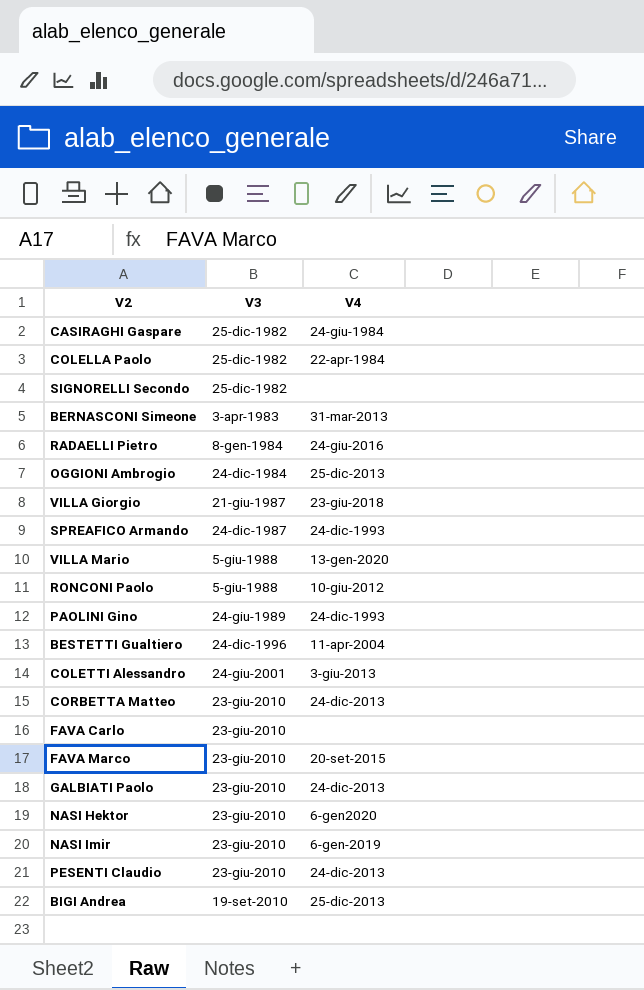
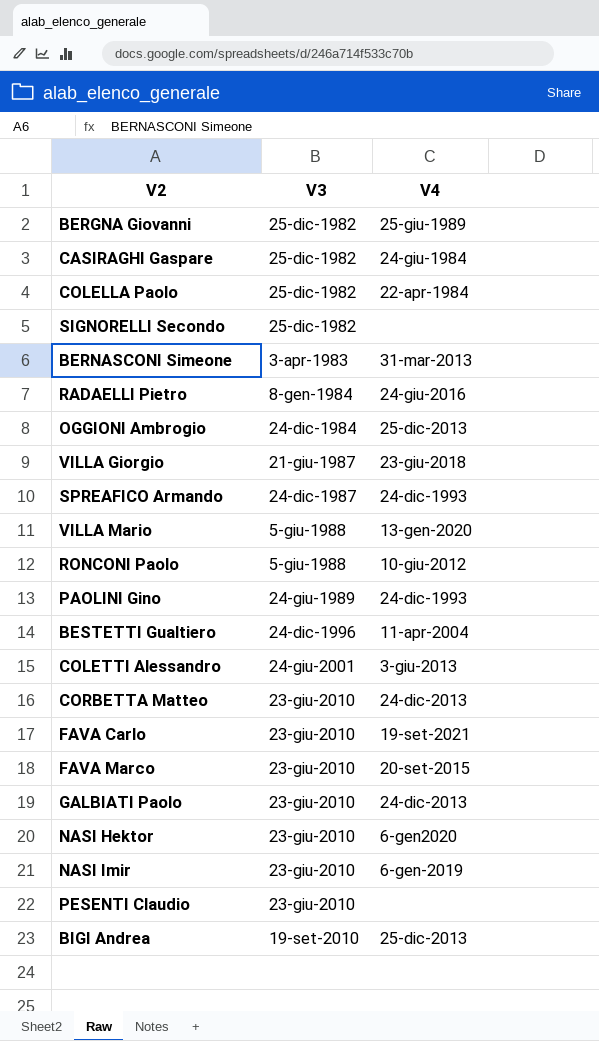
row BERGNA Giovanni: none -> 25-dic-1982 | 25-giu-1989
FAVA Carlo | V4: none -> 19-set-2021
PESENTI Claudio | V4: 24-dic-2013 -> none

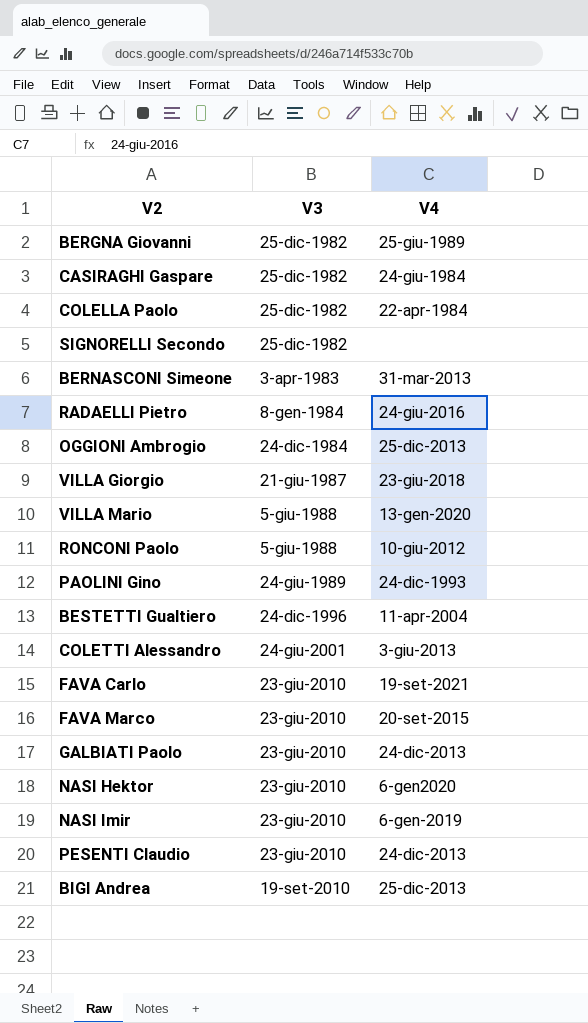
row SPREAFICO Armando: 24-dic-1987 | 24-dic-1993 -> none
row CORBETTA Matteo: 23-giu-2010 | 24-dic-2013 -> none
PESENTI Claudio | V4: none -> 24-dic-2013

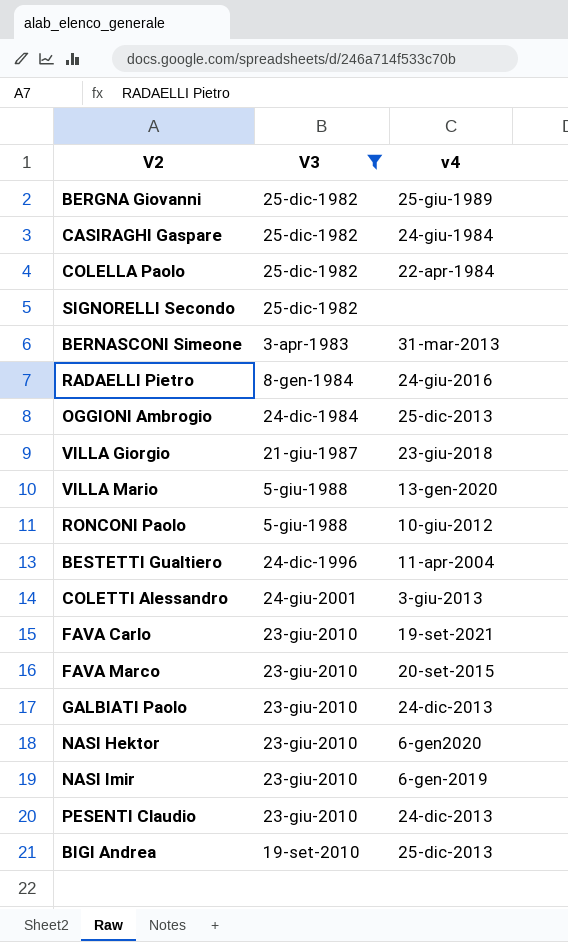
filter: none -> V3 != 24-giu-1989
column name: V4 -> v4

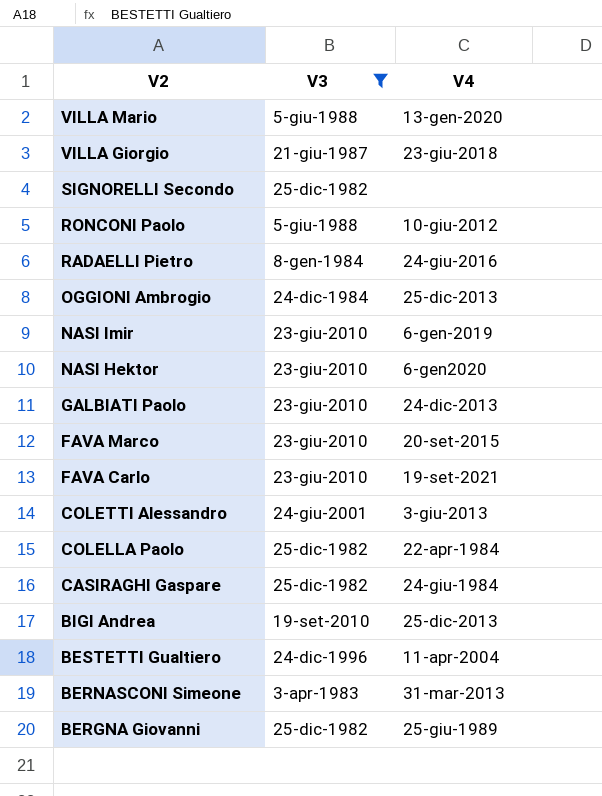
row order: V3 ascending -> V2 descending
column name: v4 -> V4
row PESENTI Claudio: 23-giu-2010 | 24-dic-2013 -> none

